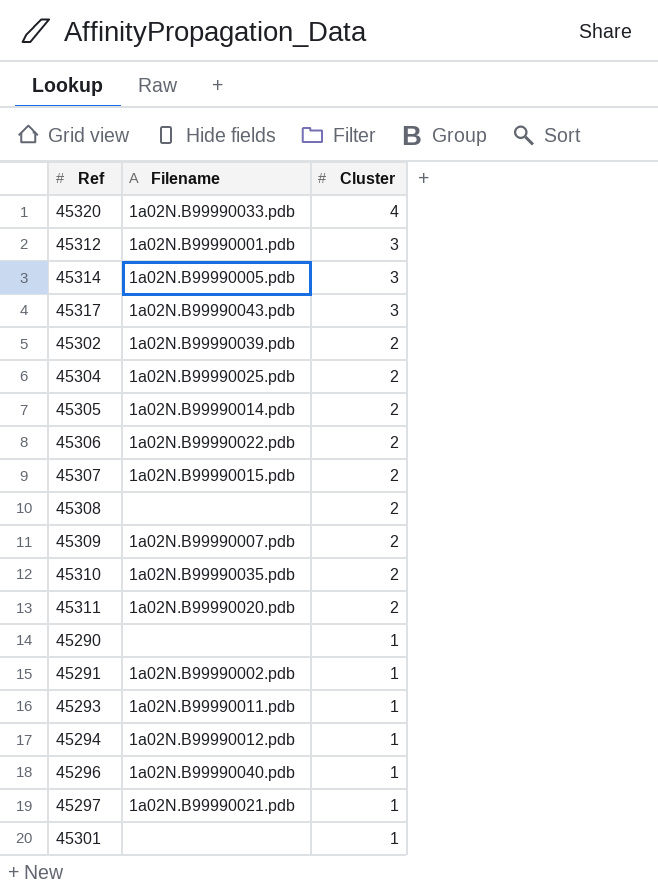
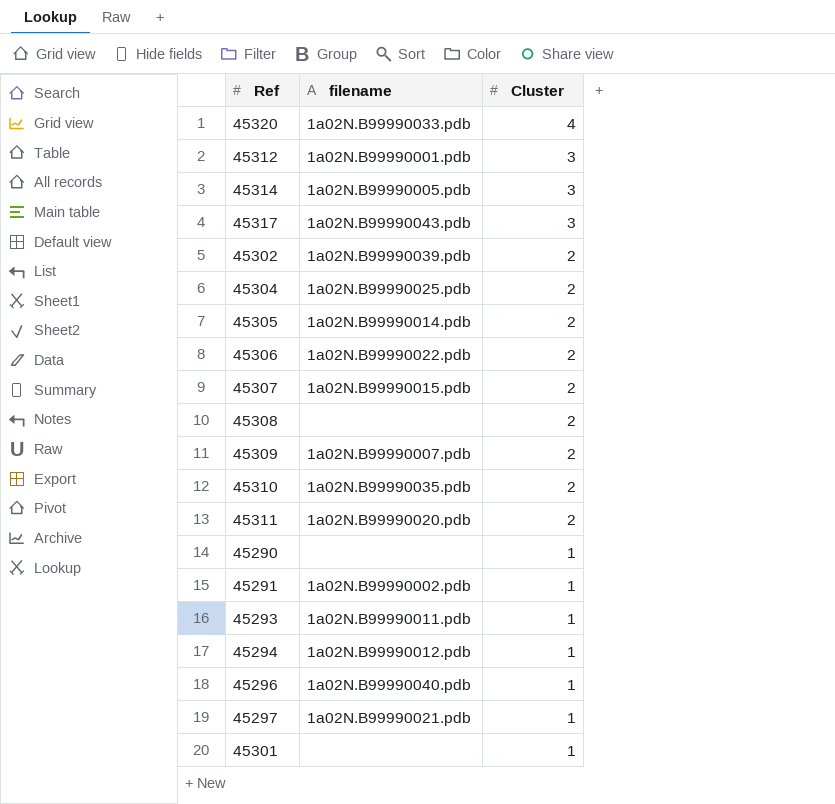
column name: Filename -> filename

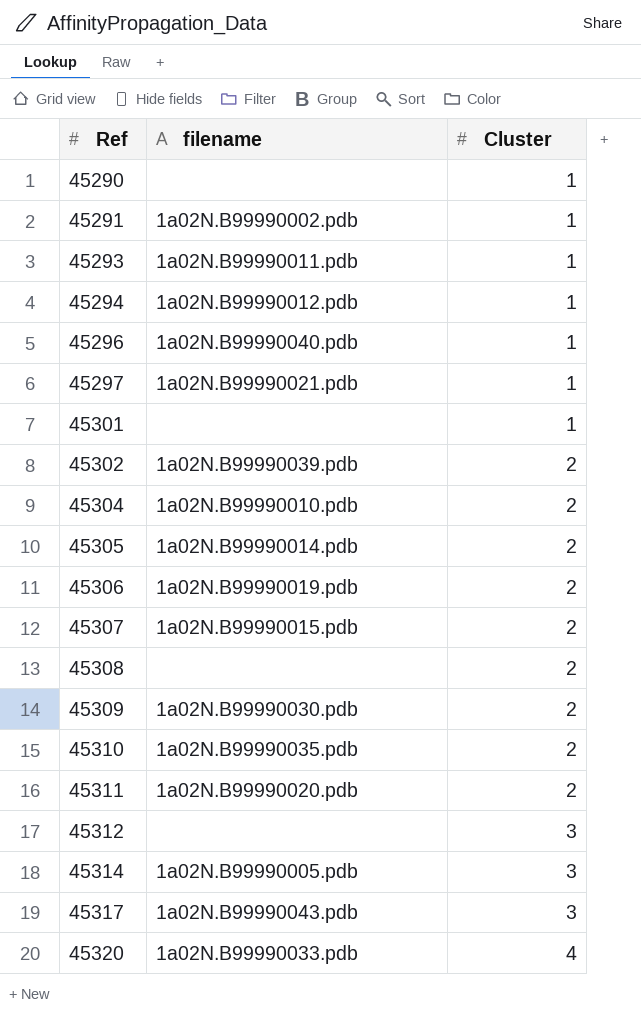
row order: Cluster descending -> Ref ascending
45304 | filename: 1a02N.B99990025.pdb -> 1a02N.B99990010.pdb
45306 | filename: 1a02N.B99990022.pdb -> 1a02N.B99990019.pdb
45309 | filename: 1a02N.B99990007.pdb -> 1a02N.B99990030.pdb
45312 | filename: 1a02N.B99990001.pdb -> none

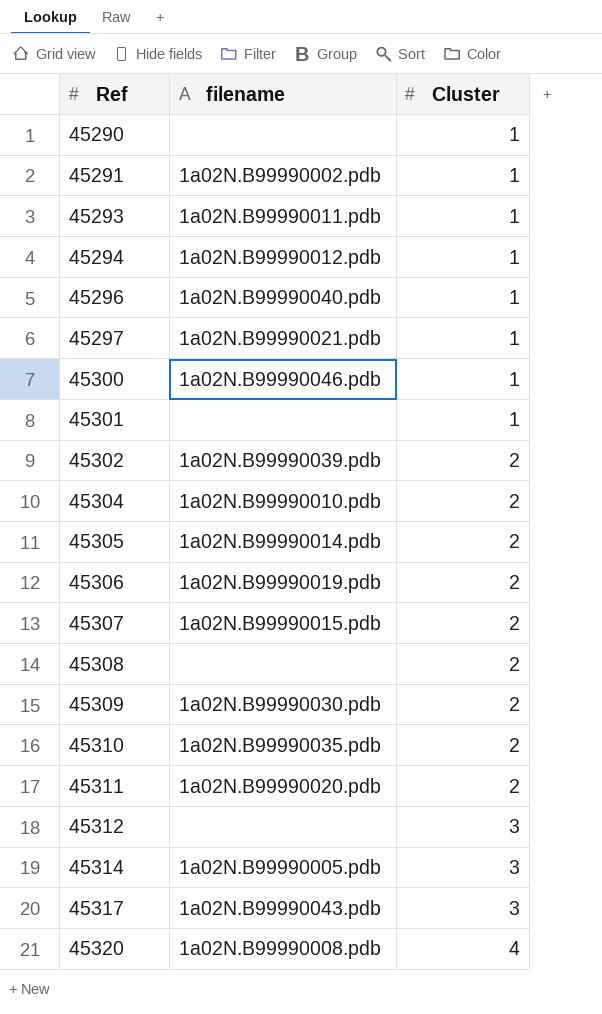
row 45300: none -> 1a02N.B99990046.pdb | 1
45320 | filename: 1a02N.B99990033.pdb -> 1a02N.B99990008.pdb

